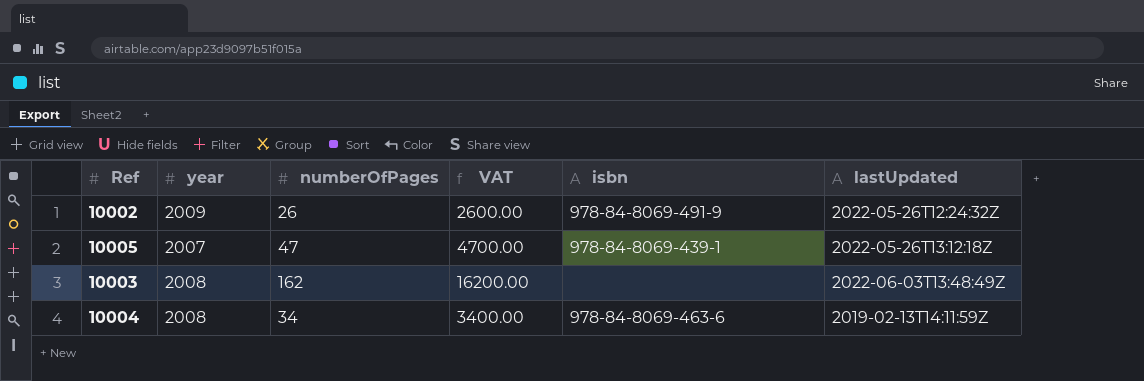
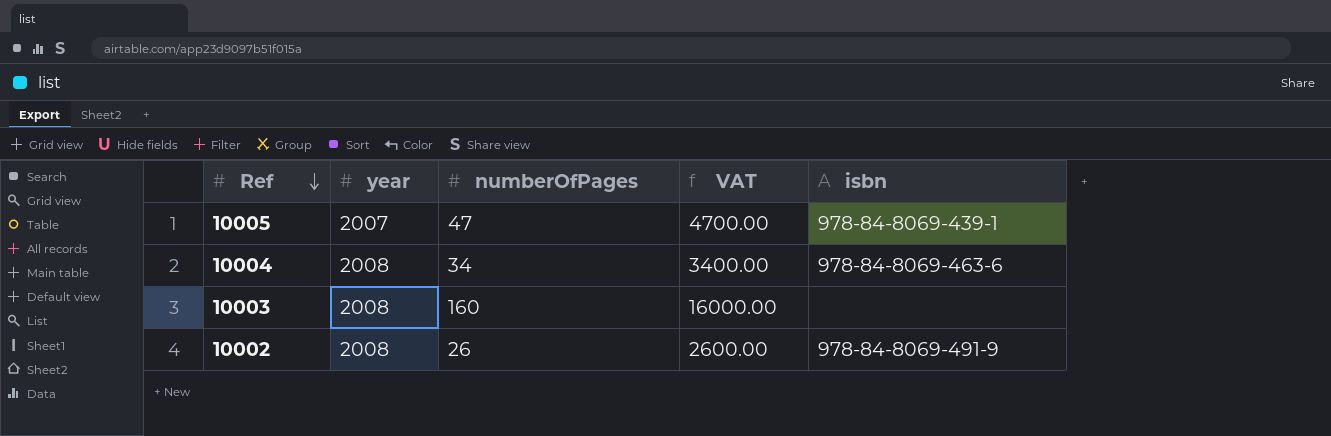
row order: none -> Ref descending
column lastUpdated | position: 6 -> none
10003 | numberOfPages: 162 -> 160
10003 | VAT: 16200.00 -> 16000.00
10002 | year: 2009 -> 2008

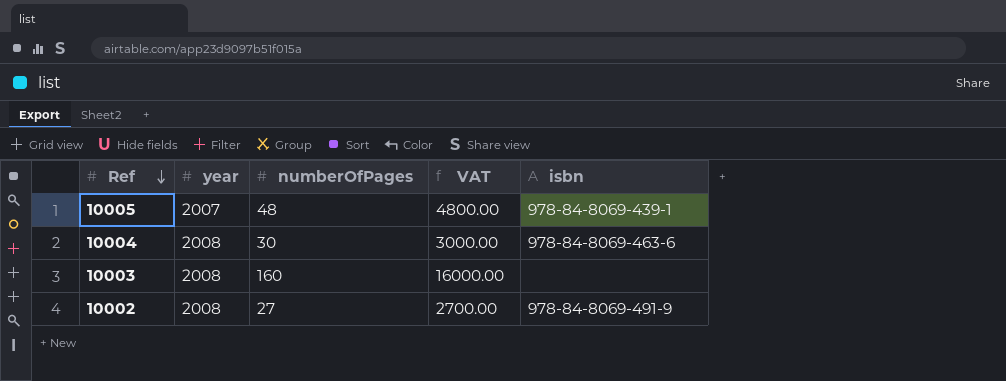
10005 | numberOfPages: 47 -> 48
10005 | VAT: 4700.00 -> 4800.00
10004 | numberOfPages: 34 -> 30
10004 | VAT: 3400.00 -> 3000.00
10002 | numberOfPages: 26 -> 27
10002 | VAT: 2600.00 -> 2700.00

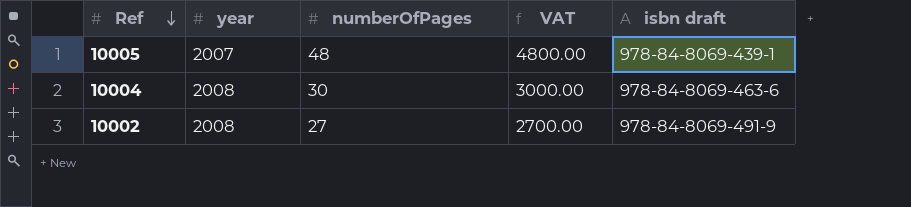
column name: isbn -> isbn draft
row 10003: 2008 | 160 | 16000.00 | none -> none

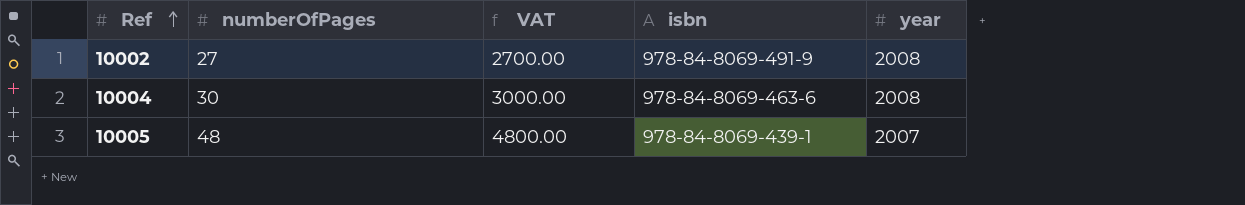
row order: Ref descending -> Ref ascending
column name: isbn draft -> isbn
column year | position: 2 -> 5

